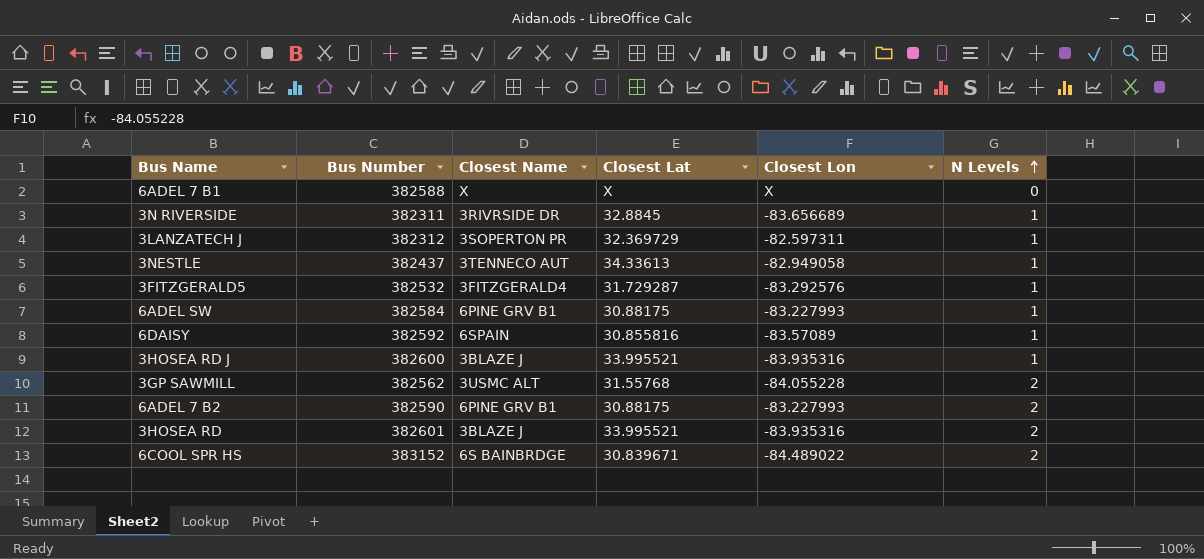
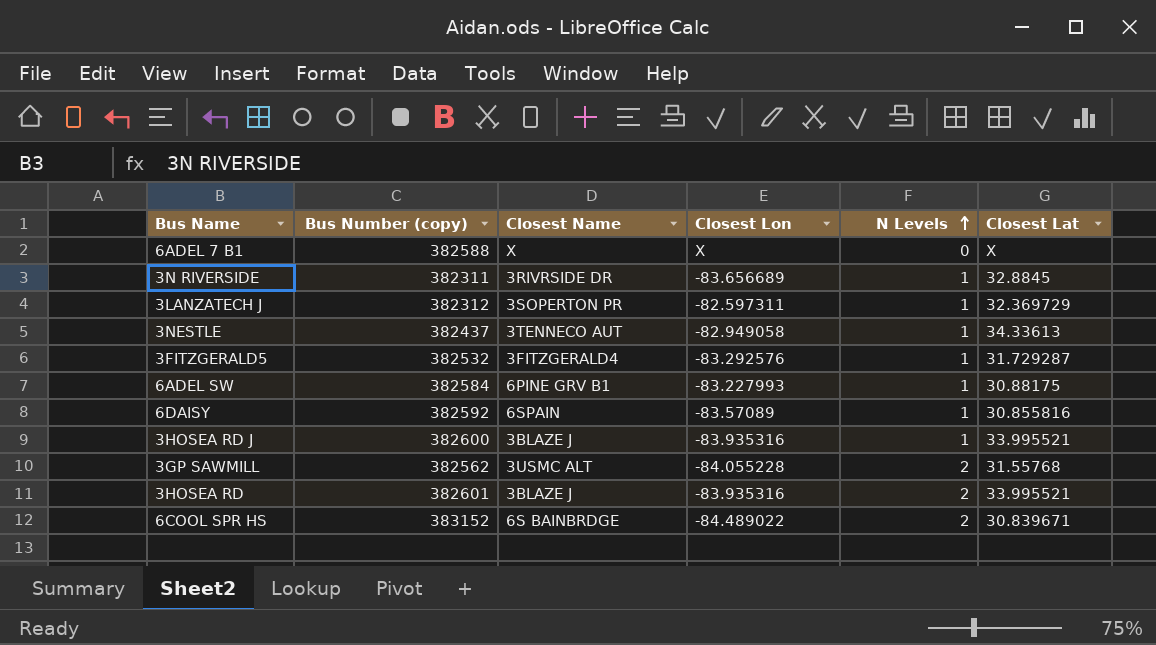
column name: Bus Number -> Bus Number (copy)
column Closest Lat | position: 4 -> 6
row 6ADEL 7 B2: 382590 | 6PINE GRV B1 | 30.88175 | -83.227993 | 2 -> none

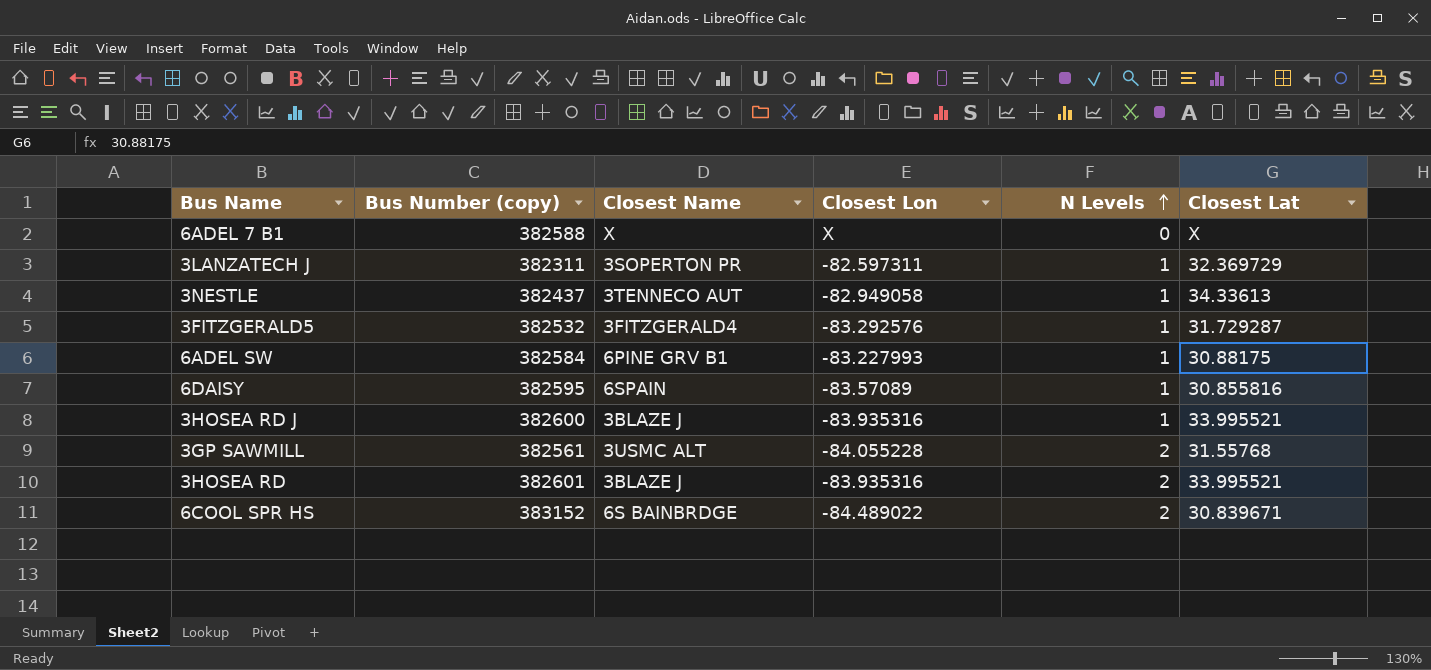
row 3N RIVERSIDE: 382311 | 3RIVRSIDE DR | -83.656689 | 1 | 32.8845 -> none
3LANZATECH J | Bus Number (copy): 382312 -> 382311
6DAISY | Bus Number (copy): 382592 -> 382595
3GP SAWMILL | Bus Number (copy): 382562 -> 382561

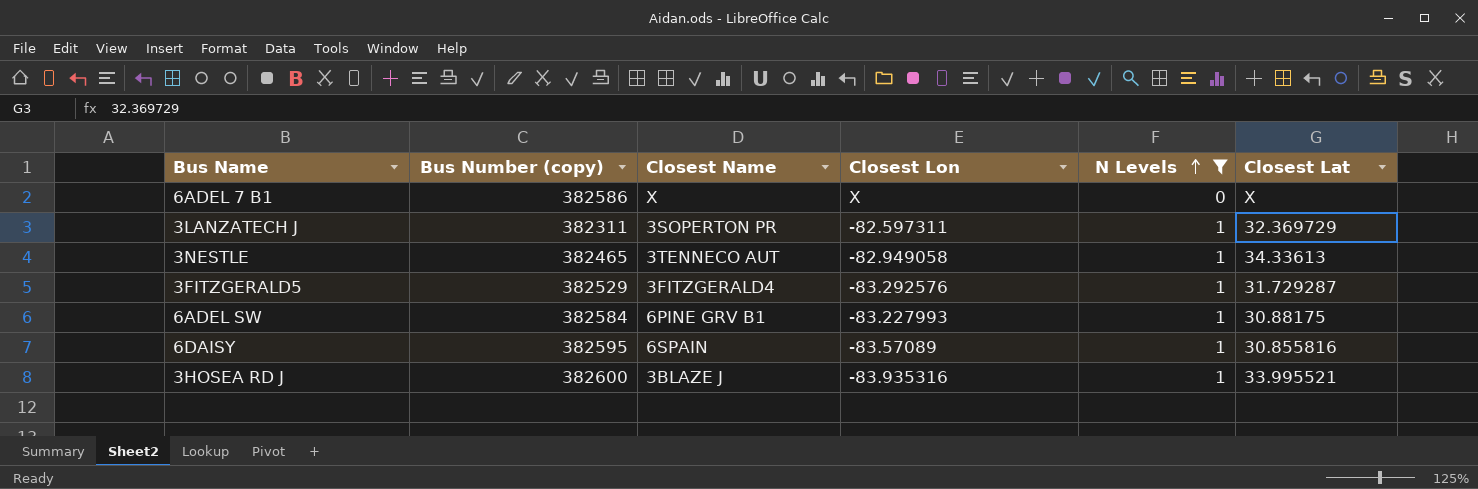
filter: none -> N Levels != 2
6ADEL 7 B1 | Bus Number (copy): 382588 -> 382586
3NESTLE | Bus Number (copy): 382437 -> 382465
3FITZGERALD5 | Bus Number (copy): 382532 -> 382529

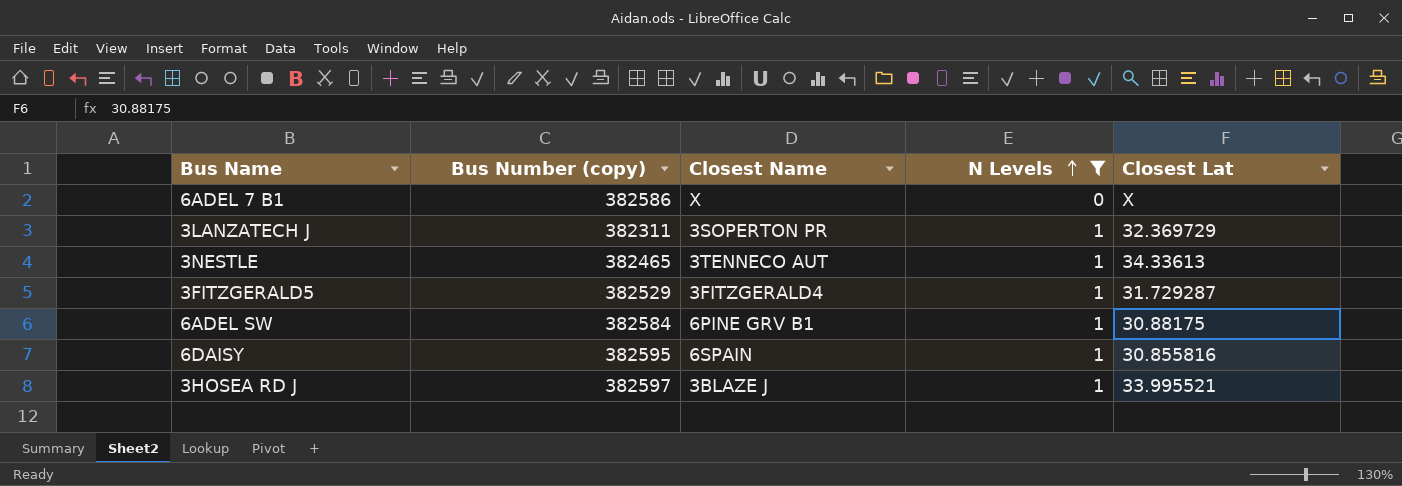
column Closest Lon | position: 4 -> none
3HOSEA RD J | Bus Number (copy): 382600 -> 382597

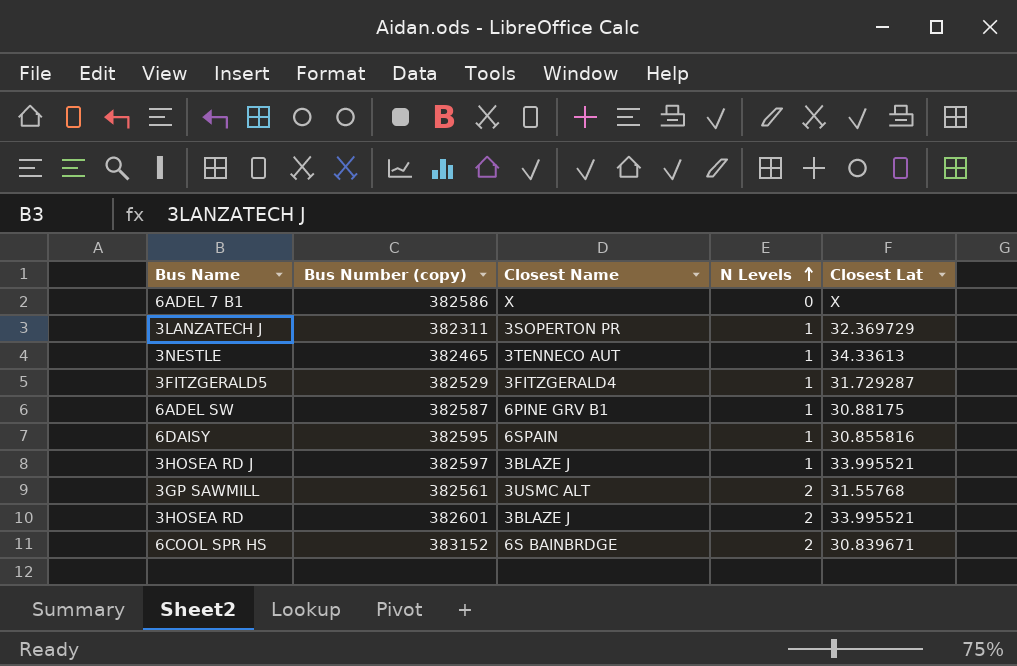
filter: N Levels != 2 -> none
6ADEL SW | Bus Number (copy): 382584 -> 382587

